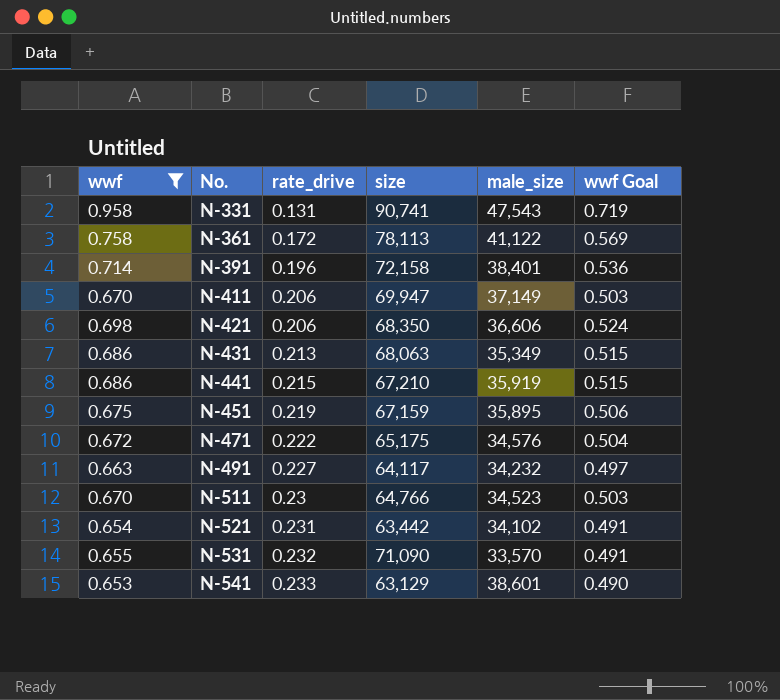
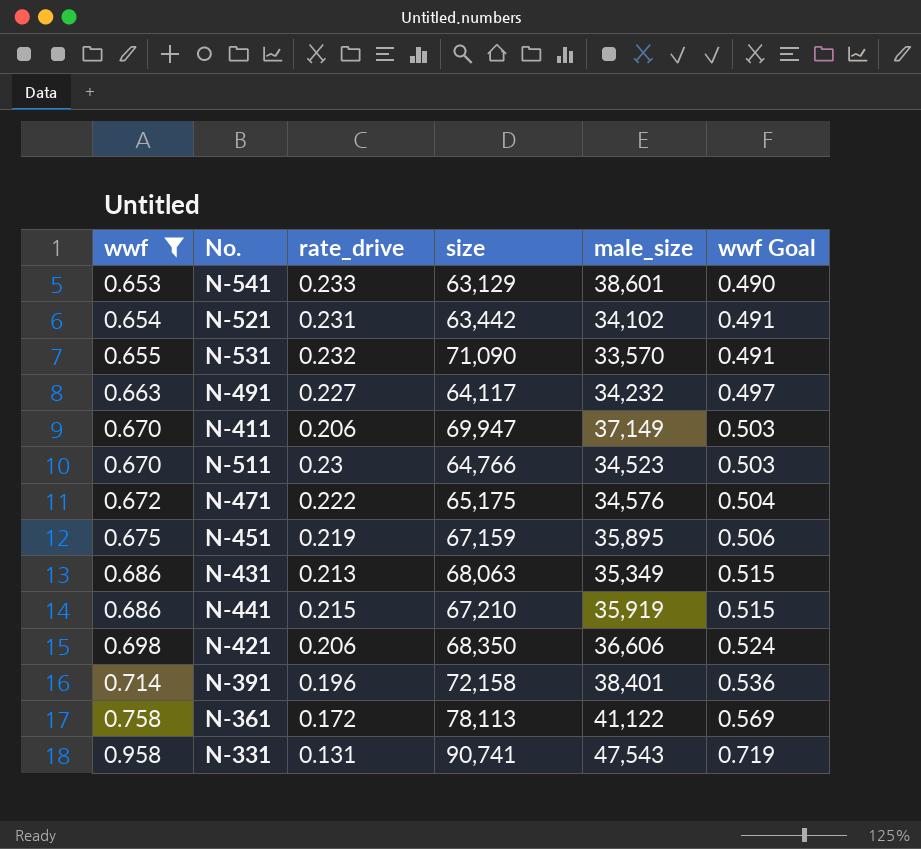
row order: No. ascending -> wwf ascending

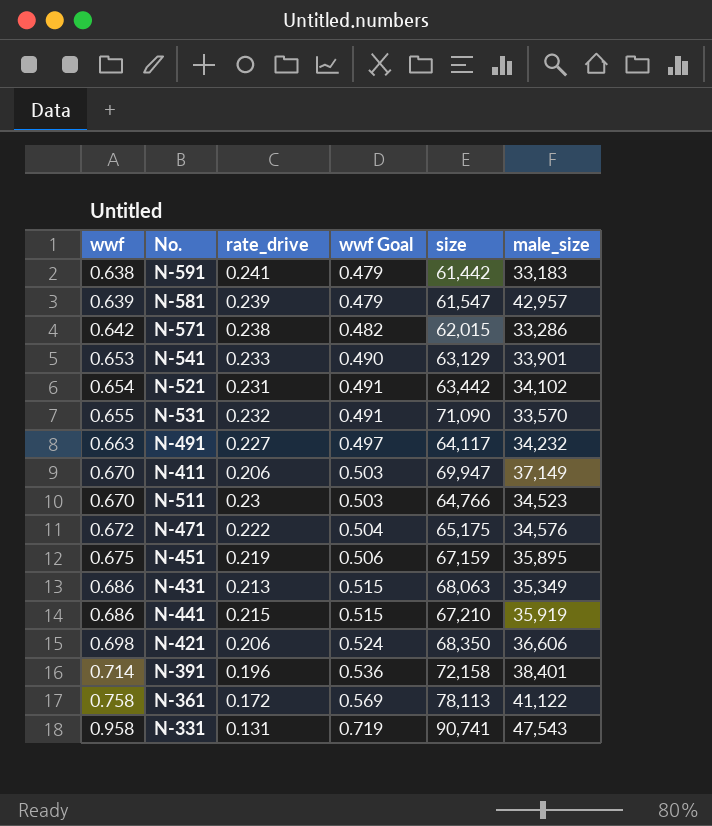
filter: wwf >= 0.653 -> none
column wwf Goal | position: 6 -> 4
N-541 | male_size: 38,601 -> 33,901

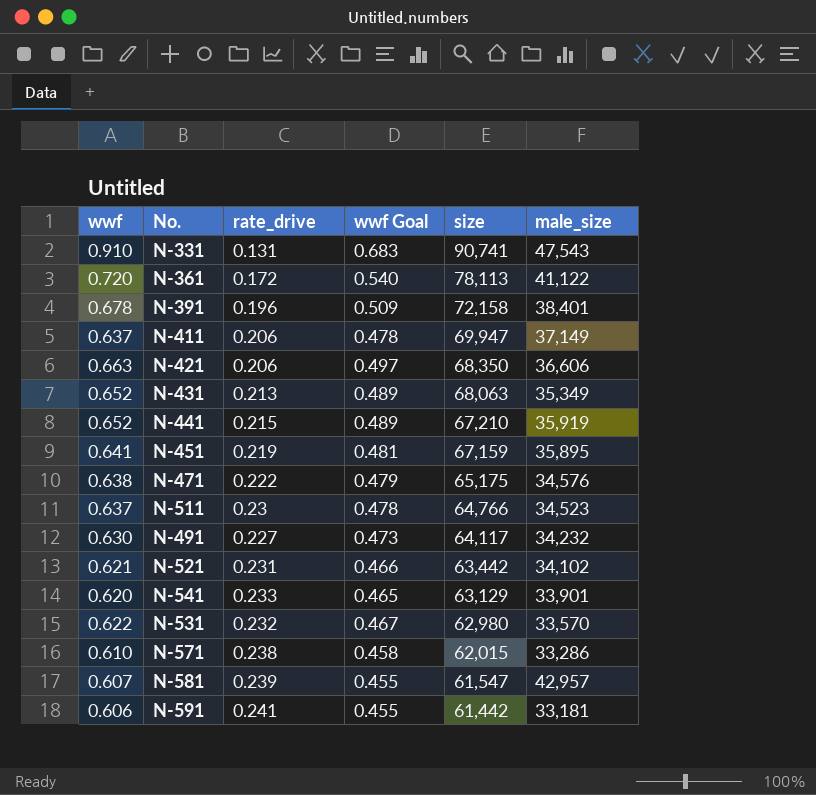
row order: wwf ascending -> size descending
N-331 | wwf: 0.958 -> 0.910
N-331 | wwf Goal: 0.719 -> 0.683
N-361 | wwf: 0.758 -> 0.720
N-361 | wwf Goal: 0.569 -> 0.540
N-391 | wwf: 0.714 -> 0.678
N-391 | wwf Goal: 0.536 -> 0.509
N-411 | wwf: 0.670 -> 0.637
N-411 | wwf Goal: 0.503 -> 0.478
N-421 | wwf: 0.698 -> 0.663
N-421 | wwf Goal: 0.524 -> 0.497
N-431 | wwf: 0.686 -> 0.652
N-431 | wwf Goal: 0.515 -> 0.489
N-441 | wwf: 0.686 -> 0.652
N-441 | wwf Goal: 0.515 -> 0.489
N-451 | wwf: 0.675 -> 0.641
N-451 | wwf Goal: 0.506 -> 0.481
N-471 | wwf: 0.672 -> 0.638
N-471 | wwf Goal: 0.504 -> 0.479
N-511 | wwf: 0.670 -> 0.637
N-511 | wwf Goal: 0.503 -> 0.478
N-491 | wwf: 0.663 -> 0.630
N-491 | wwf Goal: 0.497 -> 0.473
N-521 | wwf: 0.654 -> 0.621
N-521 | wwf Goal: 0.491 -> 0.466
N-541 | wwf: 0.653 -> 0.620
N-541 | wwf Goal: 0.490 -> 0.465
N-531 | wwf: 0.655 -> 0.622
N-531 | wwf Goal: 0.491 -> 0.467
N-531 | size: 71,090 -> 62,980
N-571 | wwf: 0.642 -> 0.610
N-571 | wwf Goal: 0.482 -> 0.458
N-581 | wwf: 0.639 -> 0.607
N-581 | wwf Goal: 0.479 -> 0.455
N-591 | wwf: 0.638 -> 0.606
N-591 | wwf Goal: 0.479 -> 0.455
N-591 | male_size: 33,183 -> 33,181

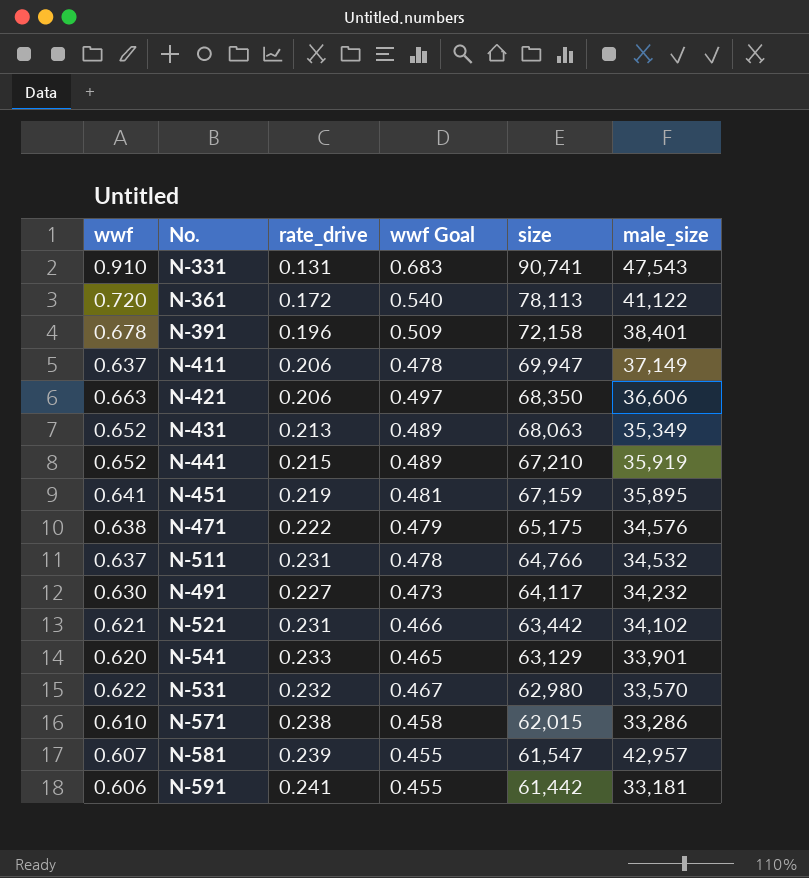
N-511 | rate_drive: 0.23 -> 0.231
N-511 | male_size: 34,523 -> 34,532

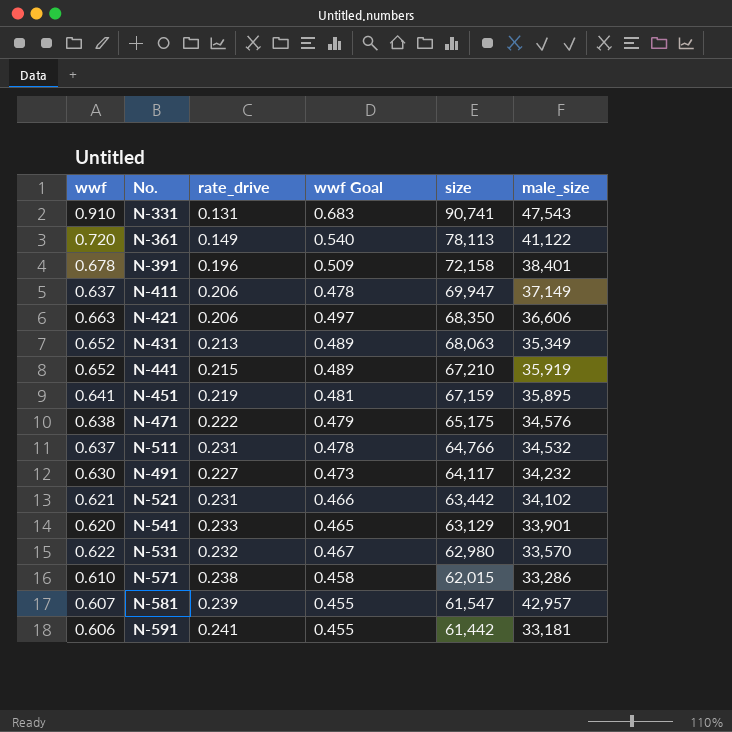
N-361 | rate_drive: 0.172 -> 0.149

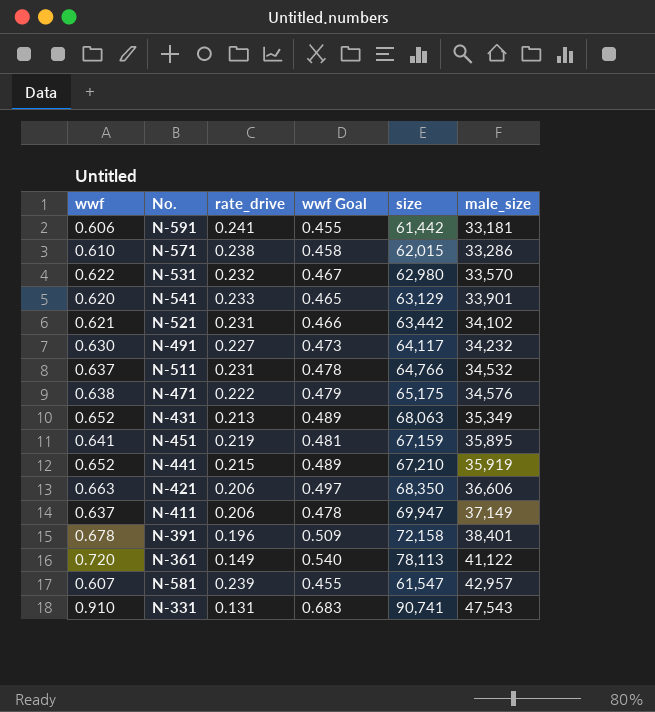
row order: size descending -> male_size ascending

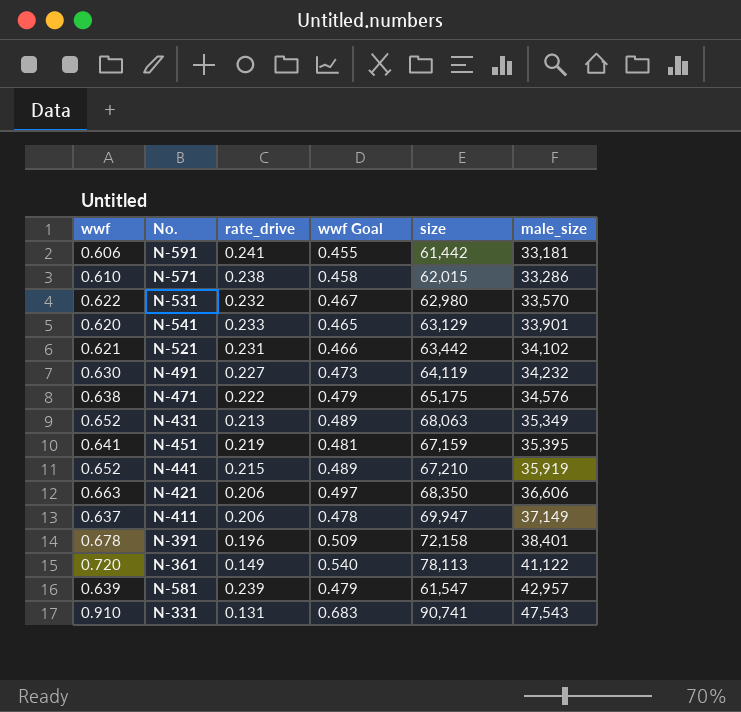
row N-511: 0.637 | 0.231 | 0.478 | 64,766 | 34,532 -> none
N-491 | size: 64,117 -> 64,119
N-451 | male_size: 35,895 -> 35,395
N-581 | wwf: 0.607 -> 0.639
N-581 | wwf Goal: 0.455 -> 0.479

